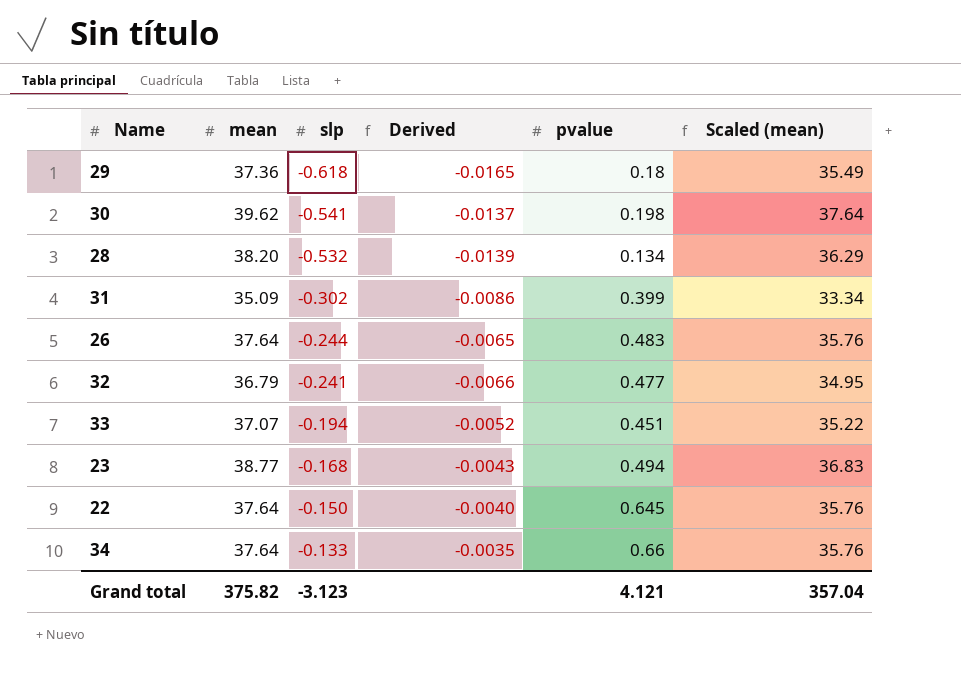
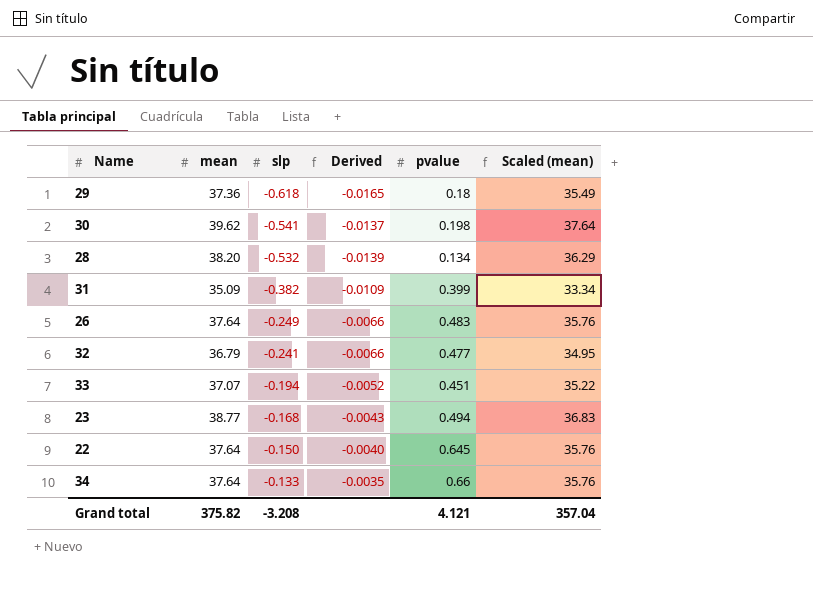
31 | slp: -0.302 -> -0.382
31 | Derived: -0.0086 -> -0.0109
26 | slp: -0.244 -> -0.249
26 | Derived: -0.0065 -> -0.0066
Grand total | slp: -3.123 -> -3.208

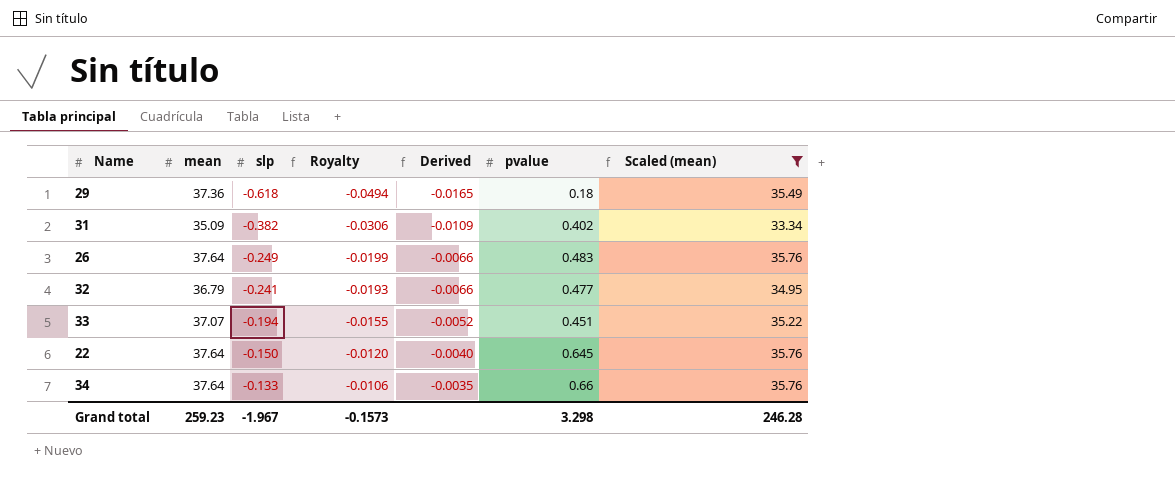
filter: none -> Scaled (mean) <= 35.76
column Royalty | formula: none -> [slp] * 0.08
31 | pvalue: 0.399 -> 0.402
Grand total | mean: 375.82 -> 259.23
Grand total | slp: -3.208 -> -1.967
Grand total | pvalue: 4.121 -> 3.298
Grand total | Scaled (mean): 357.04 -> 246.28

